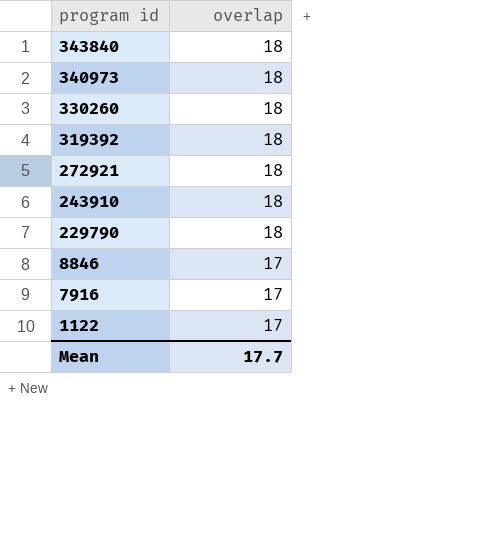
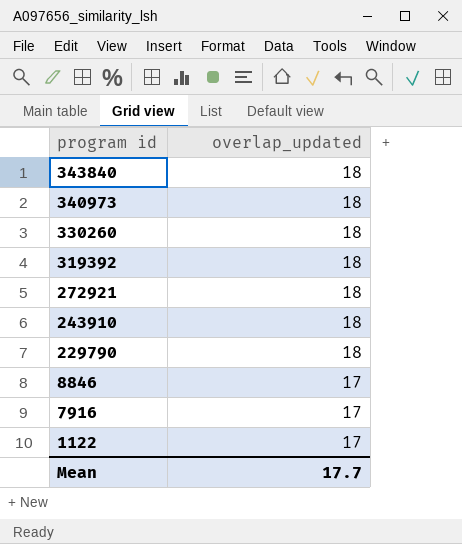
column name: overlap -> overlap_updated

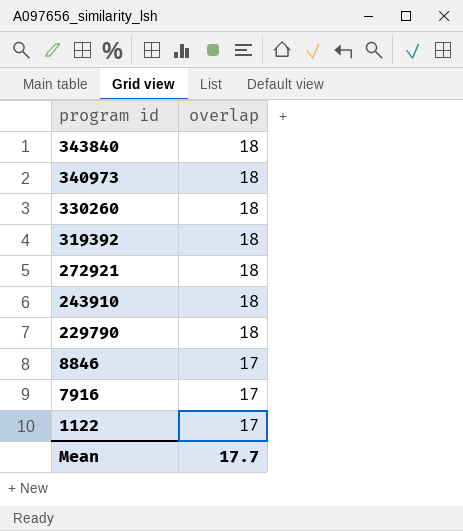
column name: overlap_updated -> overlap

